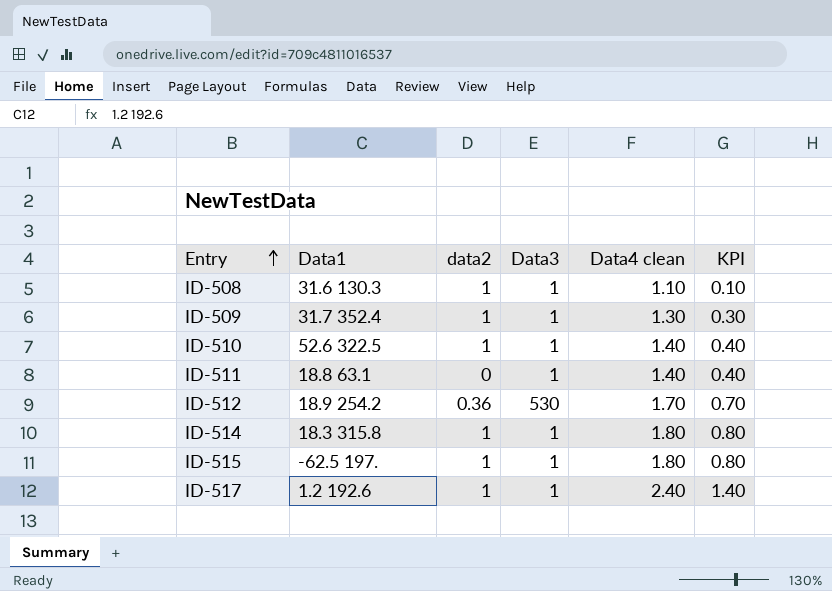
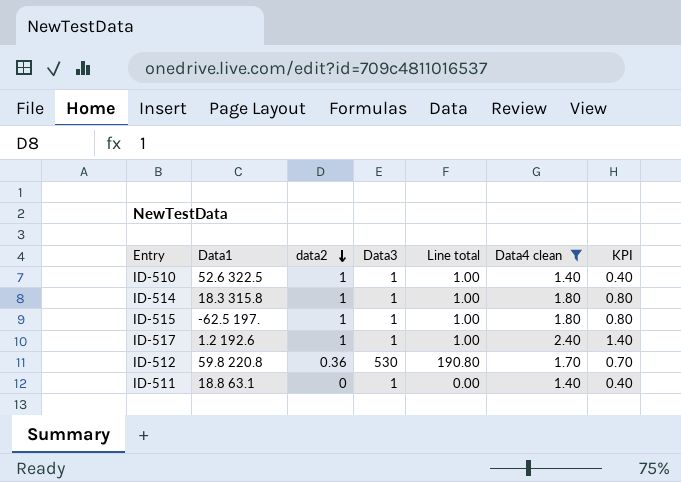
filter: none -> Data4 clean >= 1.40
row order: Entry ascending -> data2 descending
column Line total | formula: none -> [data2] * [Data3]
ID-512 | Data1: 18.9 254.2 -> 59.8 220.8

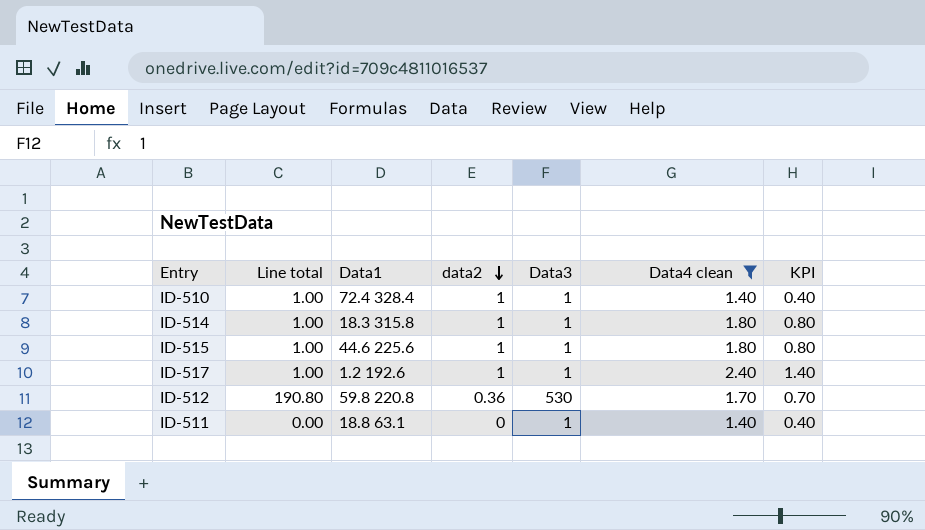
column Line total | position: 5 -> 2
ID-510 | Data1: 52.6 322.5 -> 72.4 328.4
ID-515 | Data1: -62.5 197. -> 44.6 225.6

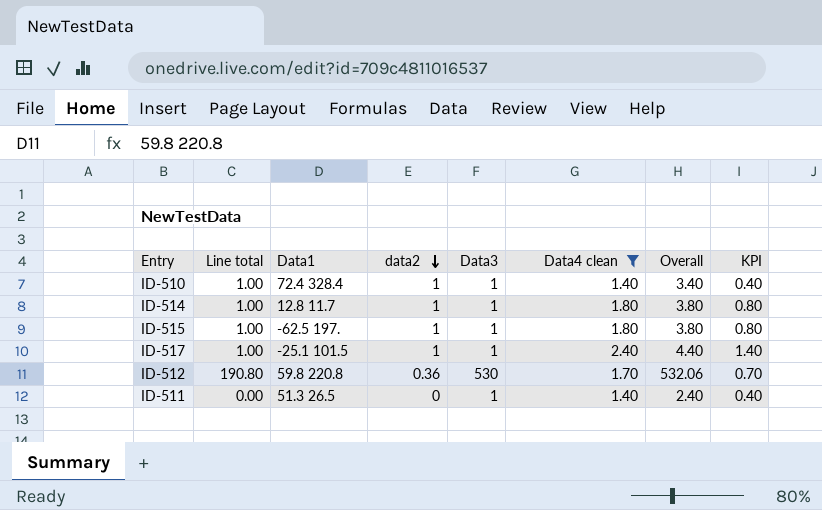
column Overall | formula: none -> [data2] + [Data3] + [Data4 clean]
ID-514 | Data1: 18.3 315.8 -> 12.8 11.7
ID-515 | Data1: 44.6 225.6 -> -62.5 197.
ID-517 | Data1: 1.2 192.6 -> -25.1 101.5
ID-511 | Data1: 18.8 63.1 -> 51.3 26.5

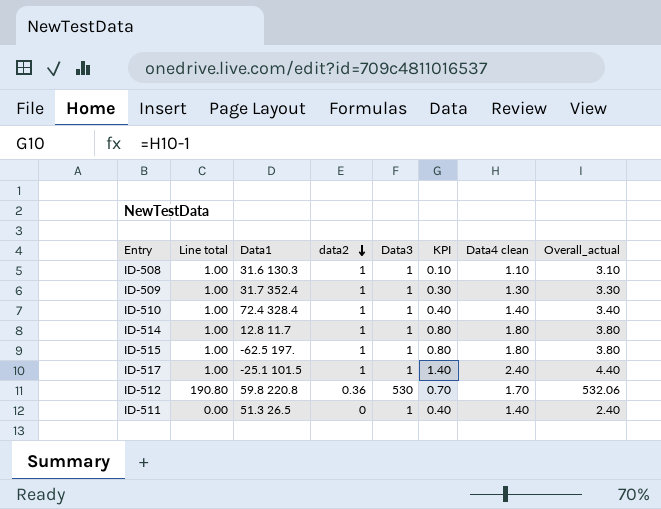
filter: Data4 clean >= 1.40 -> none
column KPI | position: 8 -> 6
column name: Overall -> Overall_actual

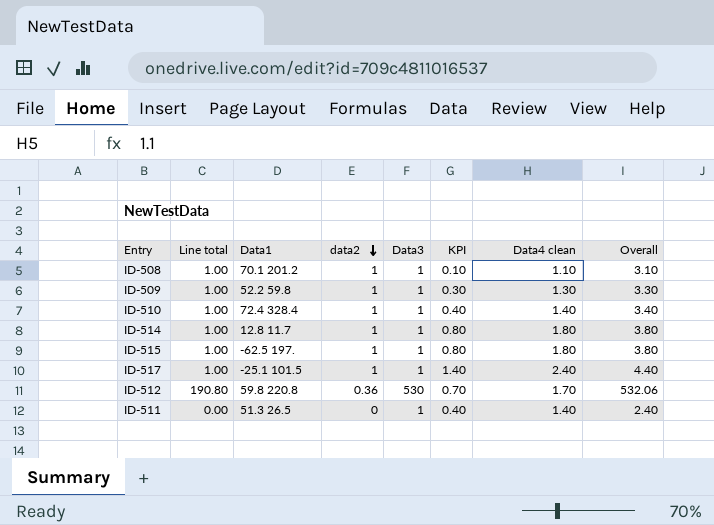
column name: Overall_actual -> Overall
ID-508 | Data1: 31.6 130.3 -> 70.1 201.2
ID-509 | Data1: 31.7 352.4 -> 52.2 59.8

